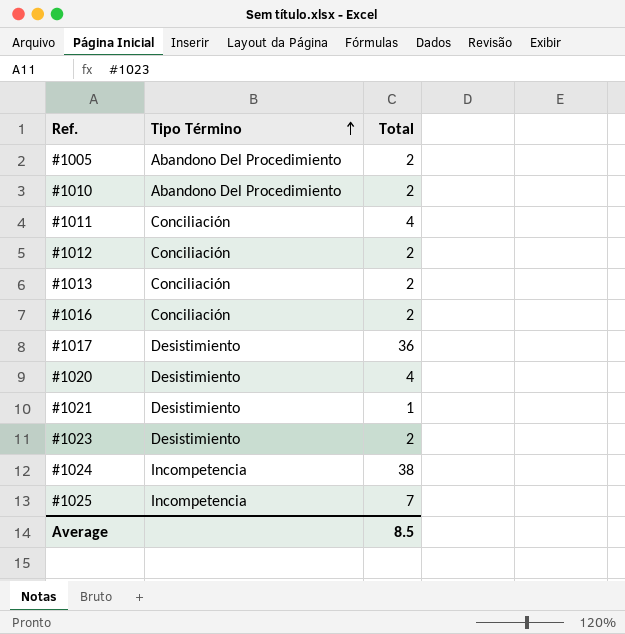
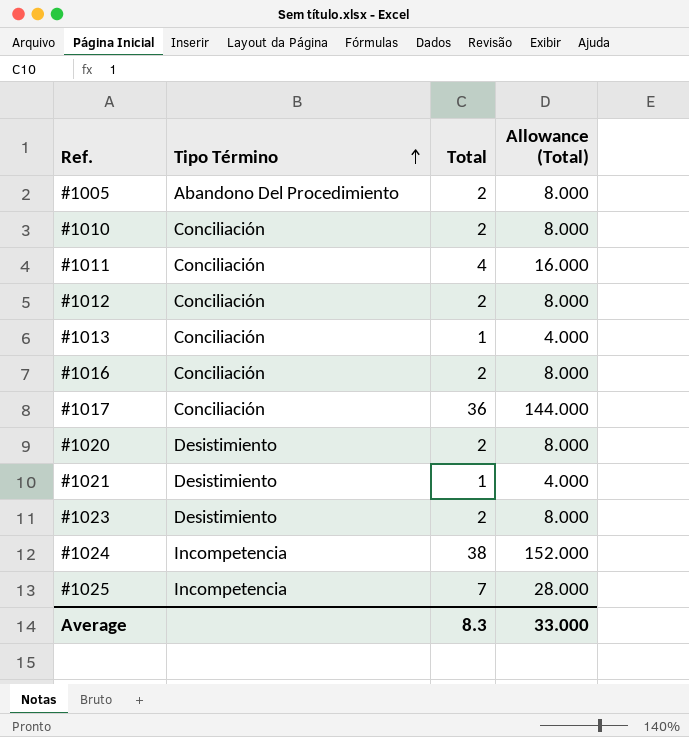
column Allowance (Total) | formula: none -> [Total] * 4
#1010 | Tipo Término: Abandono Del Procedimiento -> Conciliación
#1013 | Total: 2 -> 1
#1017 | Tipo Término: Desistimiento -> Conciliación
#1020 | Total: 4 -> 2
Average | Total: 8.5 -> 8.3

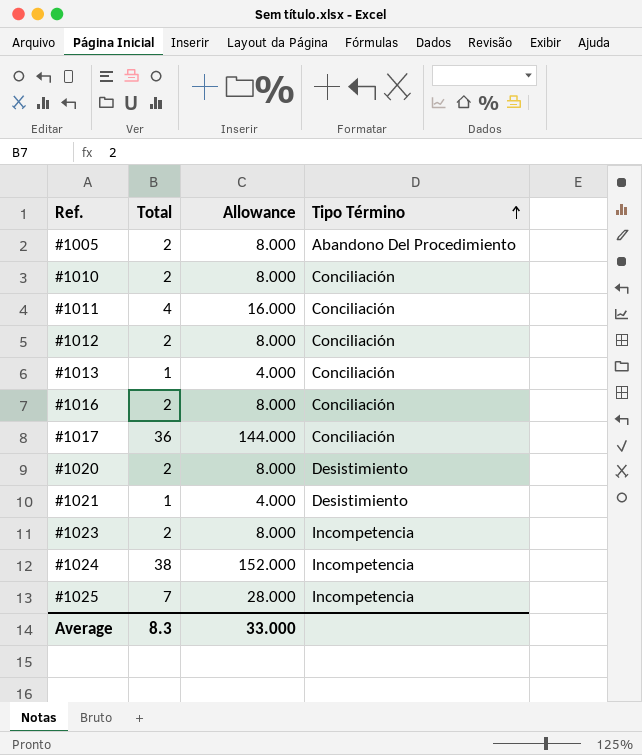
column name: Allowance (Total) -> Allowance
column Tipo Término | position: 2 -> 4
#1023 | Tipo Término: Desistimiento -> Incompetencia

